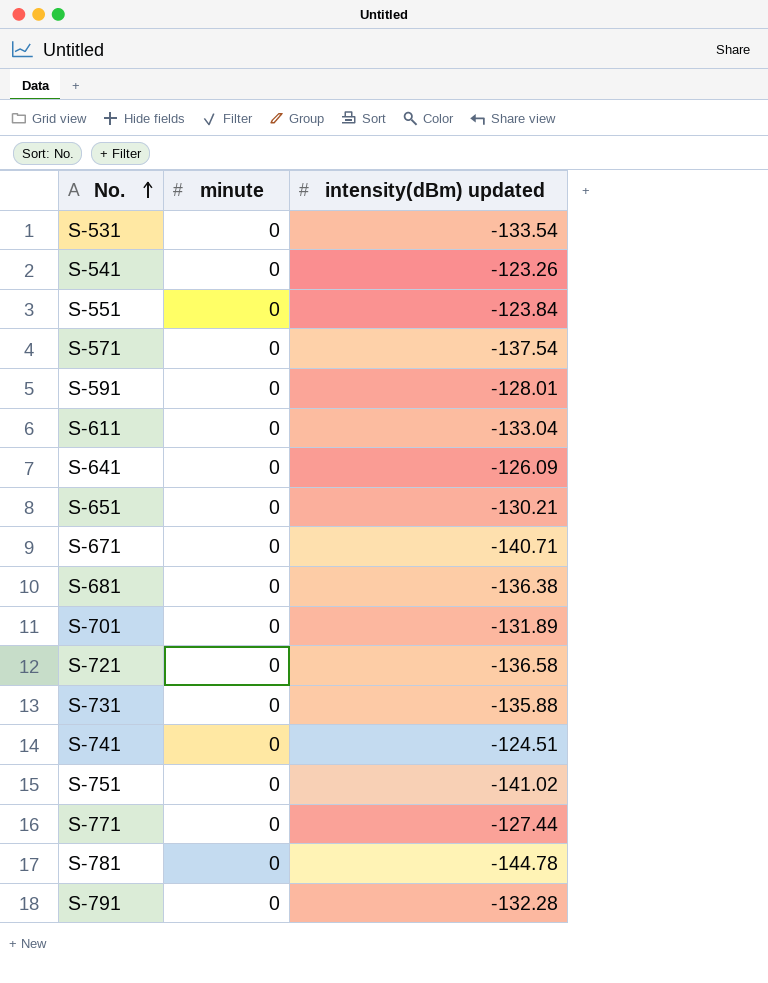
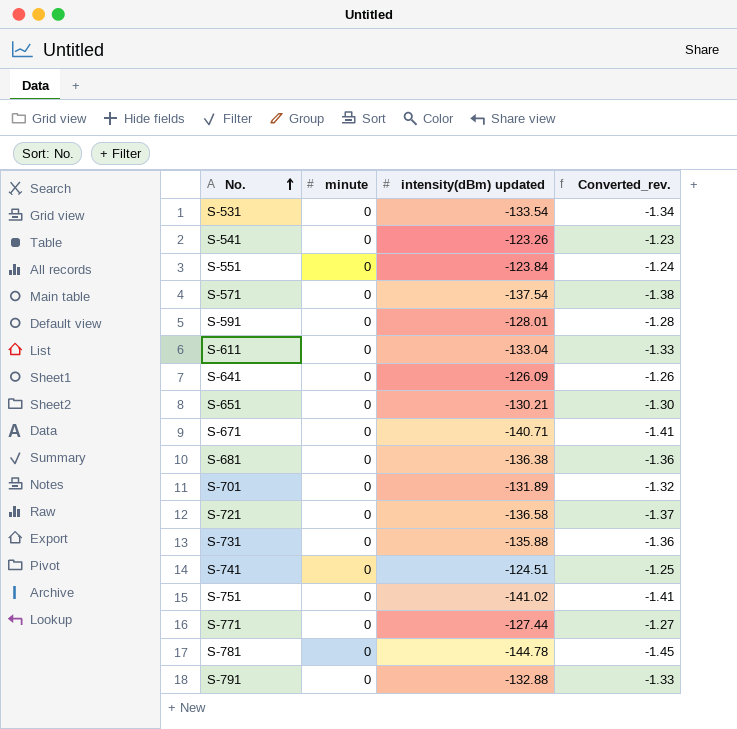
column Converted_rev. | formula: none -> [intensity(dBm) updated] * 0.01
S-791 | intensity(dBm) updated: -132.28 -> -132.88

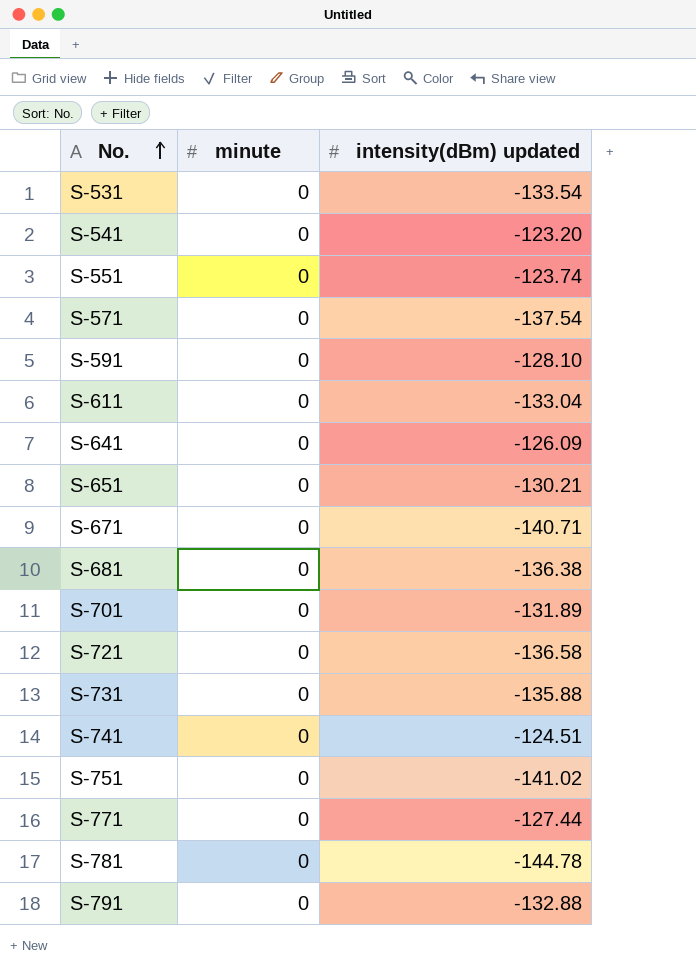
column Converted_rev. | formula: [intensity(dBm) updated] * 0.01 -> none
S-541 | intensity(dBm) updated: -123.26 -> -123.20
S-551 | intensity(dBm) updated: -123.84 -> -123.74
S-591 | intensity(dBm) updated: -128.01 -> -128.10

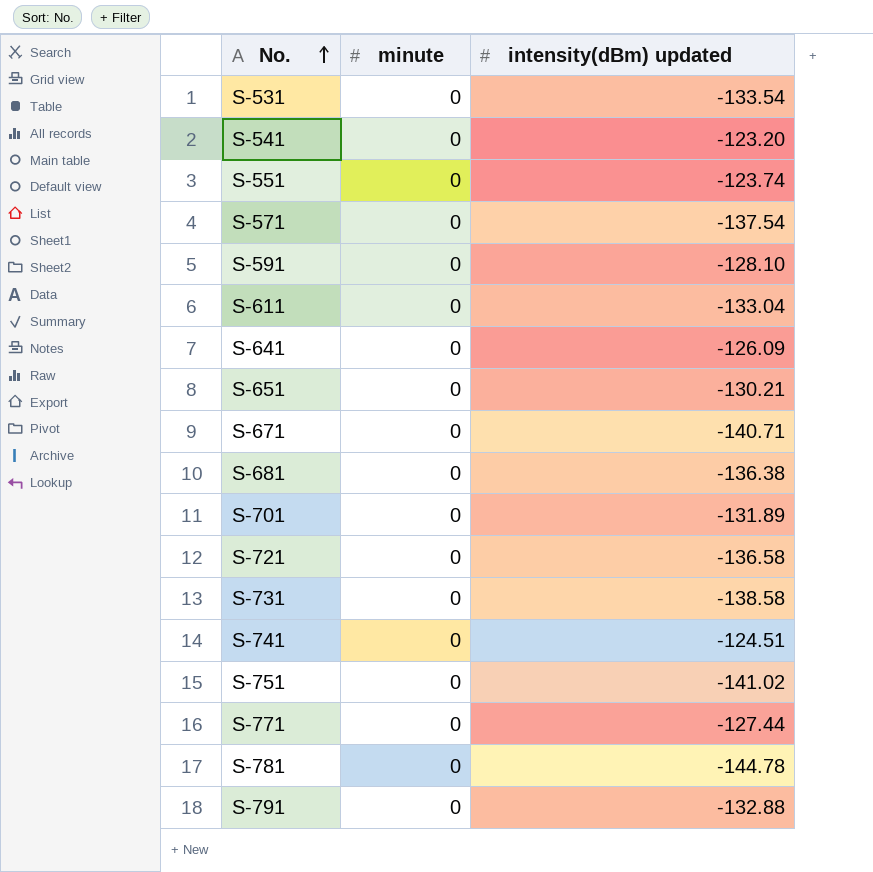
S-731 | intensity(dBm) updated: -135.88 -> -138.58

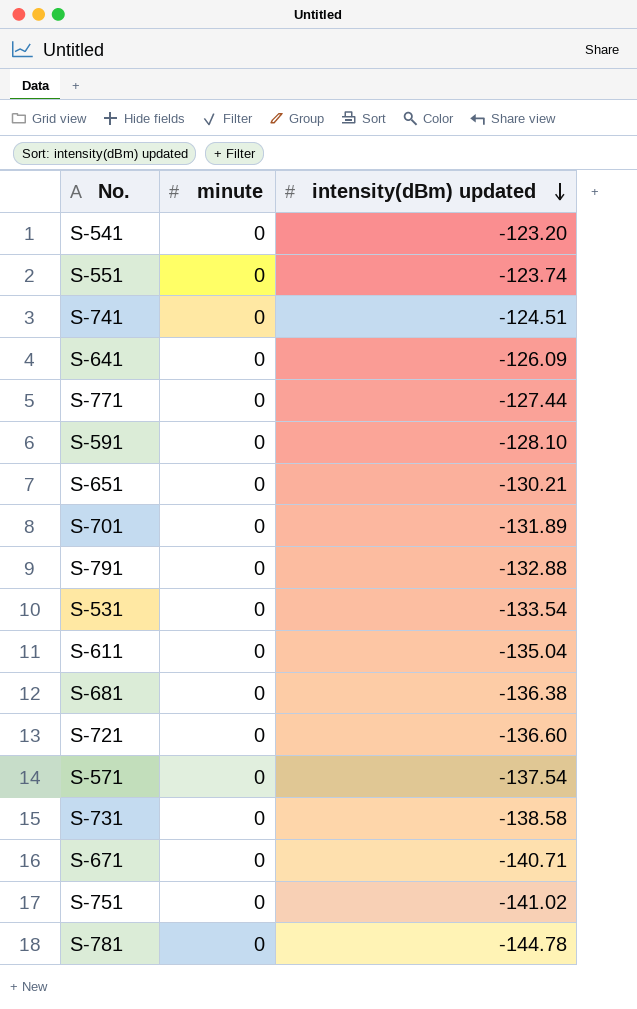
row order: No. ascending -> intensity(dBm) updated descending
S-611 | intensity(dBm) updated: -133.04 -> -135.04
S-721 | intensity(dBm) updated: -136.58 -> -136.60

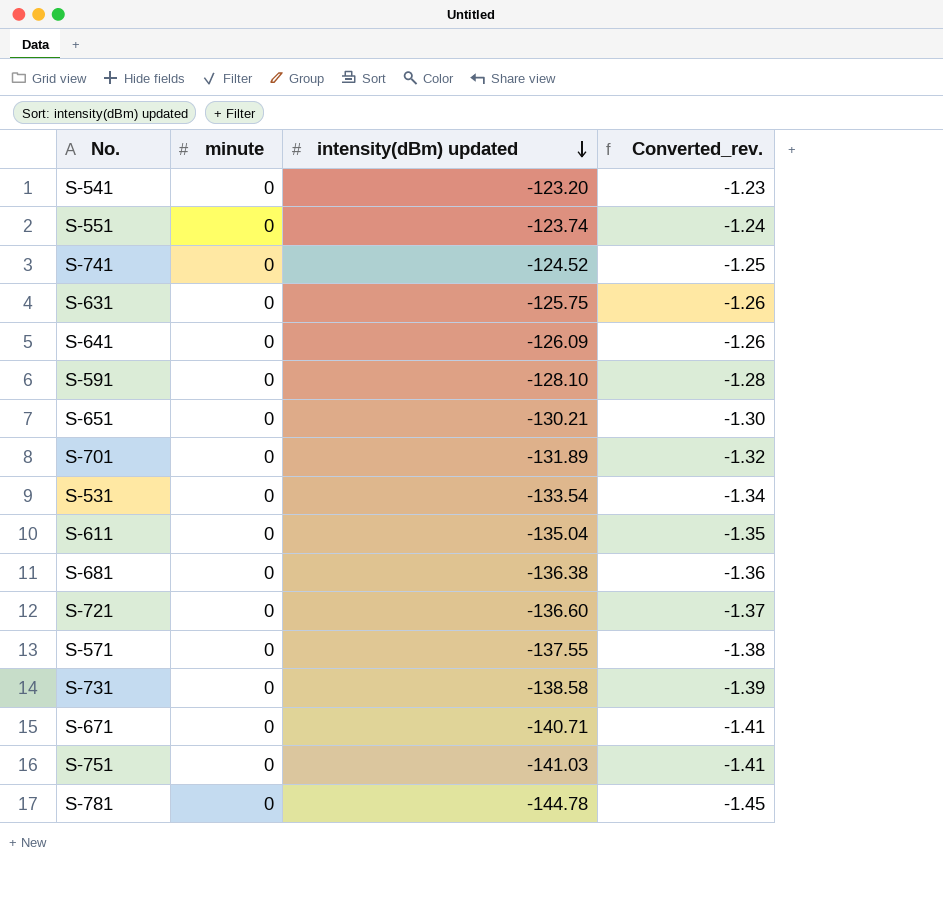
column Converted_rev. | formula: none -> [intensity(dBm) updated] * 0.01
row S-771: 0 | -127.44 -> none
row S-791: 0 | -132.88 -> none
S-741 | intensity(dBm) updated: -124.51 -> -124.52
row S-631: none -> 0 | -125.75 | -1.26
S-571 | intensity(dBm) updated: -137.54 -> -137.55
S-751 | intensity(dBm) updated: -141.02 -> -141.03

